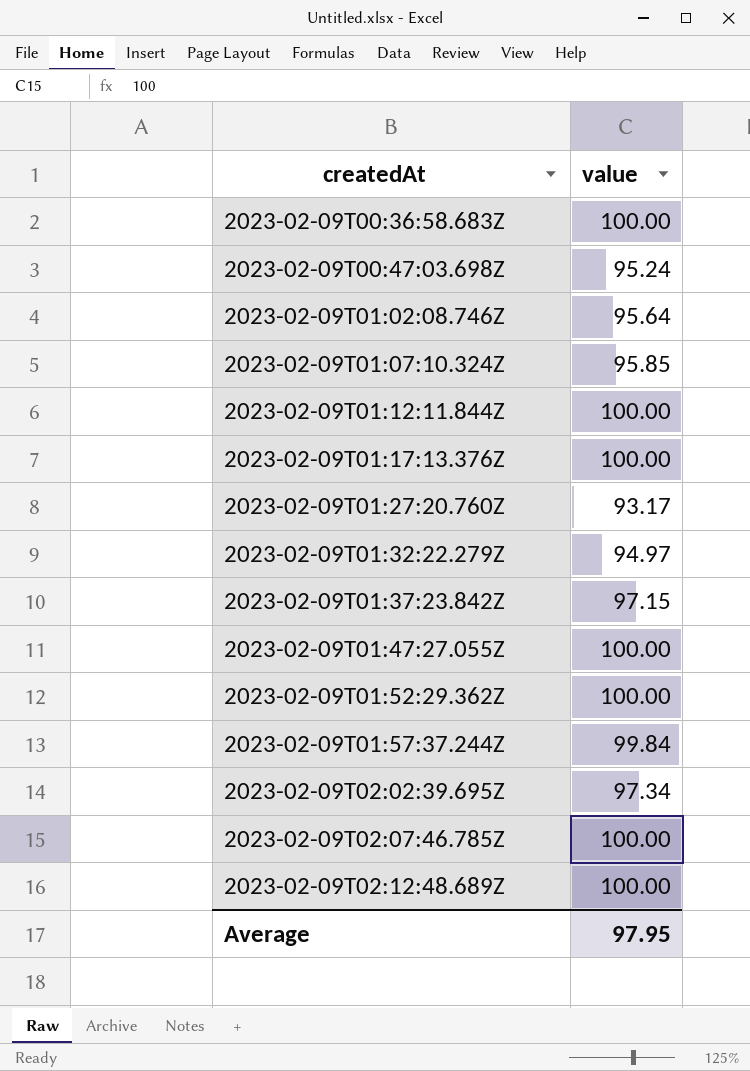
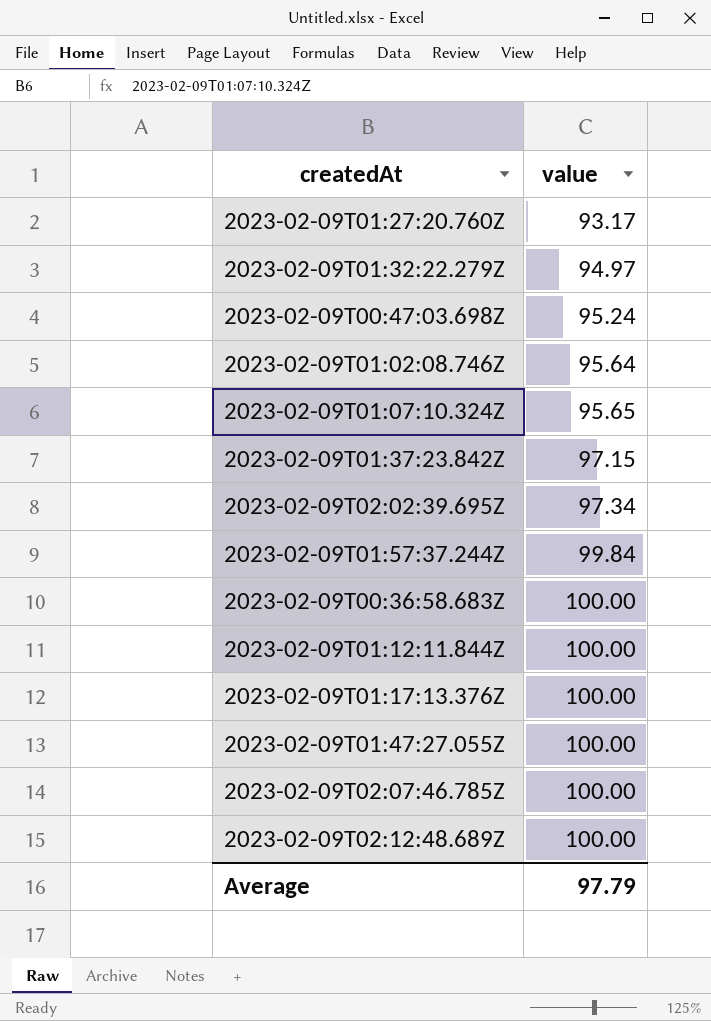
row order: createdAt ascending -> value ascending
row 2023-02-09T01:52:29.362Z: 100.00 -> none
2023-02-09T01:07:10.324Z | value: 95.85 -> 95.65
Average | value: 97.95 -> 97.79

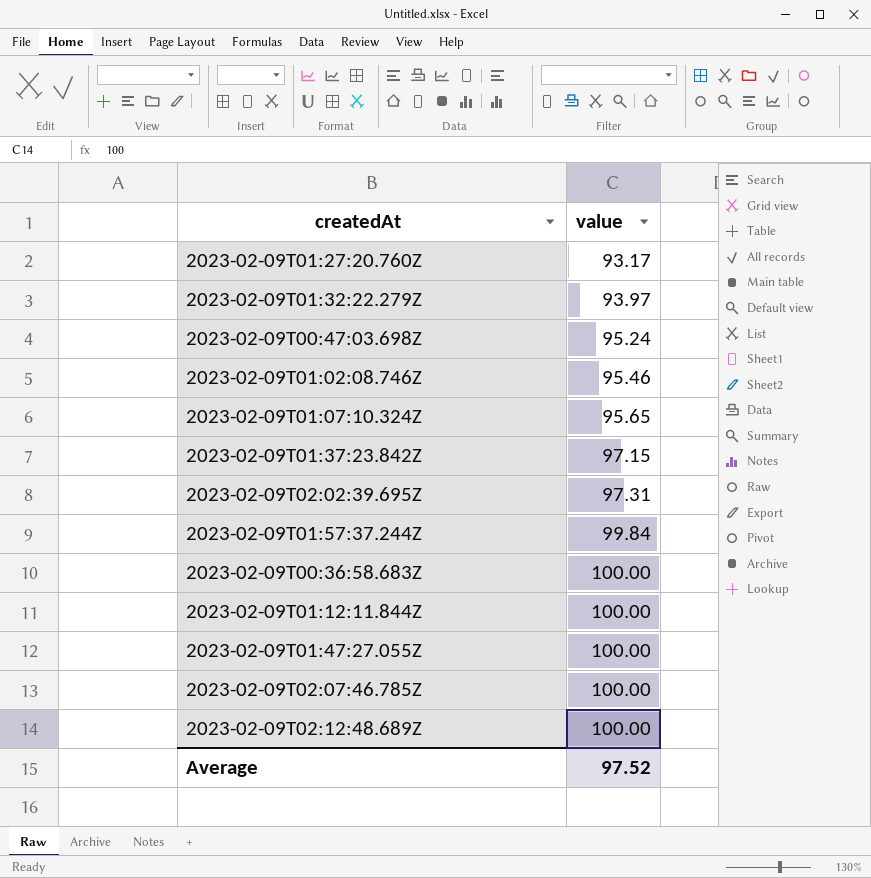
row 2023-02-09T01:17:13.376Z: 100.00 -> none
2023-02-09T01:32:22.279Z | value: 94.97 -> 93.97
2023-02-09T01:02:08.746Z | value: 95.64 -> 95.46
2023-02-09T02:02:39.695Z | value: 97.34 -> 97.31
Average | value: 97.79 -> 97.52

